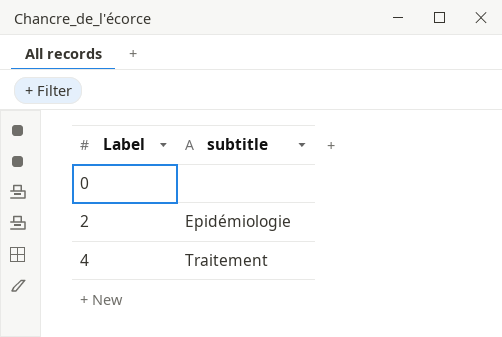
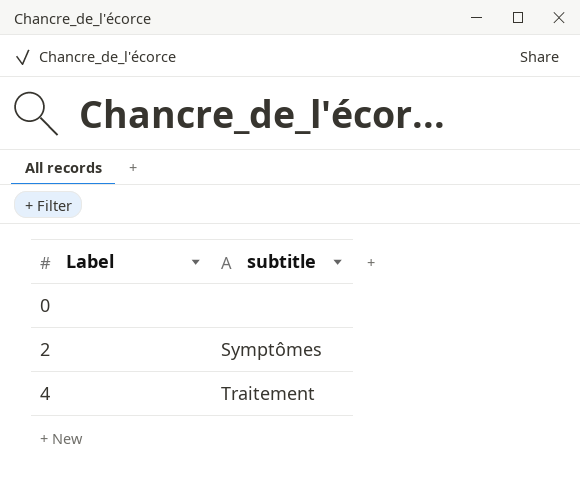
2 | subtitle: Epidémiologie -> Symptômes

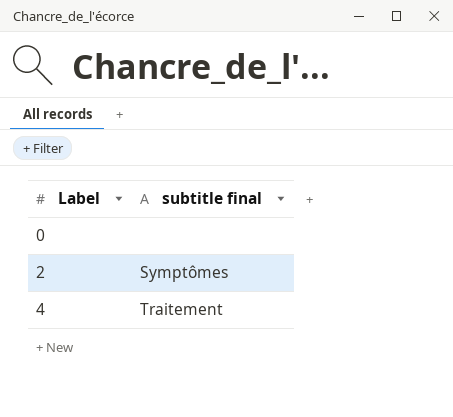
column name: subtitle -> subtitle final

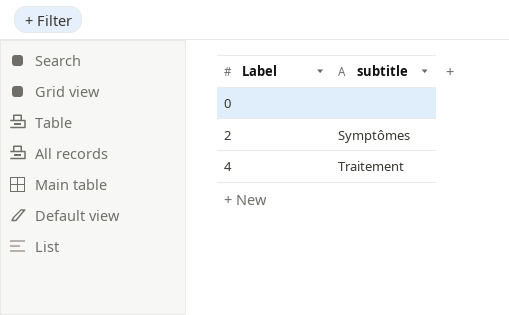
column name: subtitle final -> subtitle

